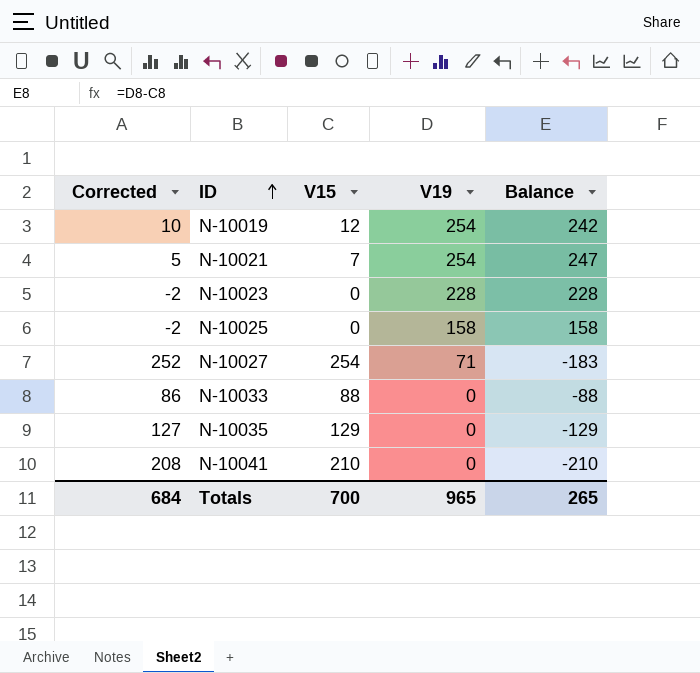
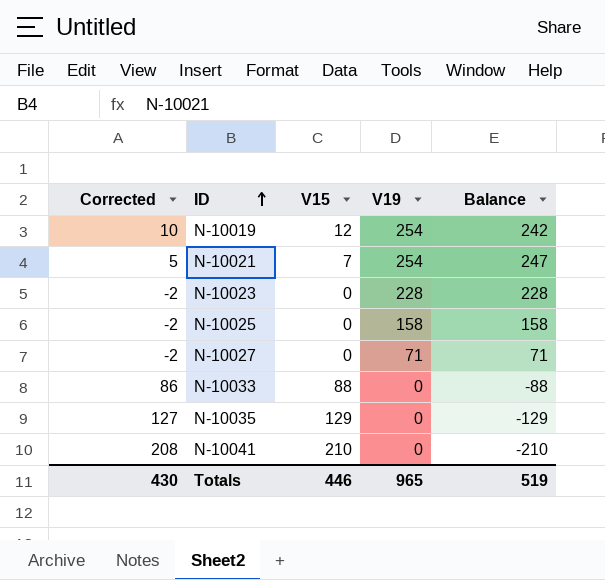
N-10027 | Corrected: 252 -> -2
N-10027 | V15: 254 -> 0
N-10027 | Balance: -183 -> 71
Totals | Corrected: 684 -> 430
Totals | V15: 700 -> 446
Totals | Balance: 265 -> 519

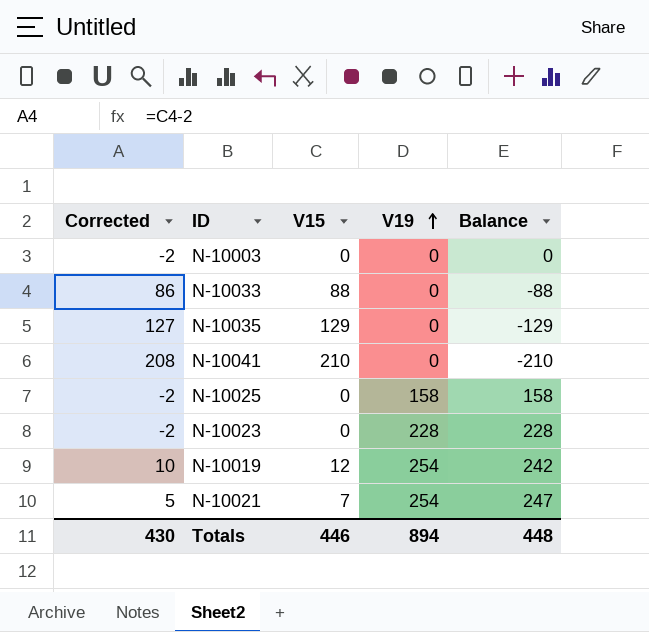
row order: ID ascending -> V19 ascending
row N-10027: -2 | 0 | 71 | 71 -> none
row N-10003: none -> -2 | 0 | 0 | 0
Totals | V19: 965 -> 894
Totals | Balance: 519 -> 448

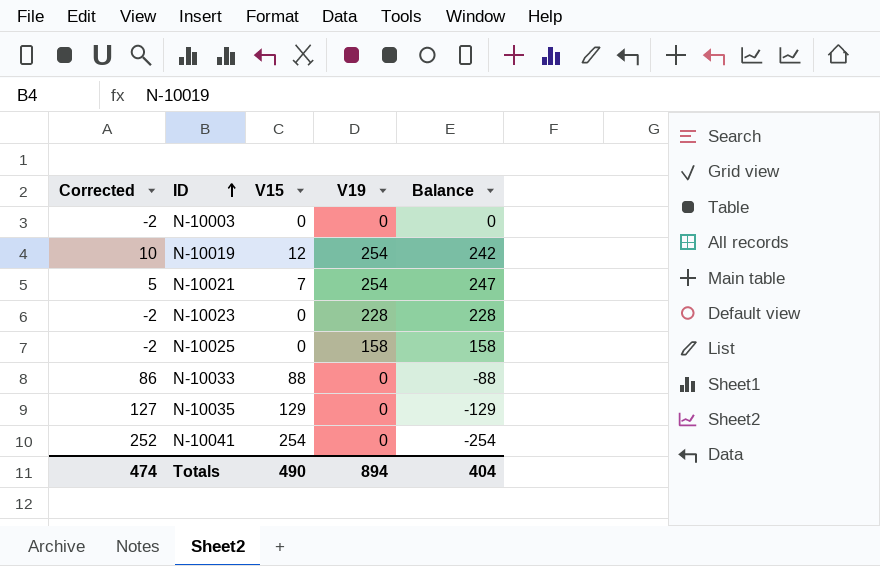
row order: V19 ascending -> ID ascending
N-10041 | Corrected: 208 -> 252
N-10041 | V15: 210 -> 254
N-10041 | Balance: -210 -> -254
Totals | Corrected: 430 -> 474
Totals | V15: 446 -> 490
Totals | Balance: 448 -> 404

